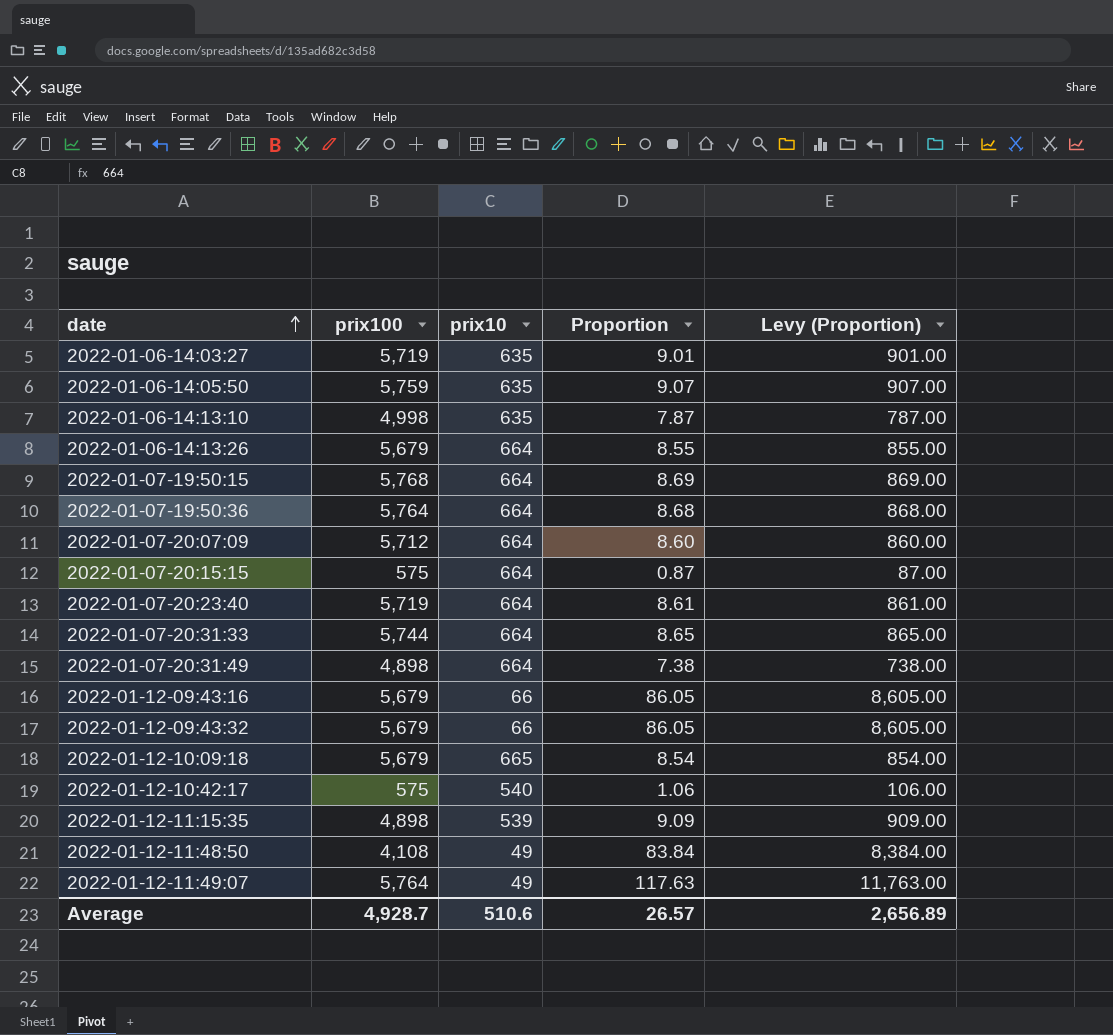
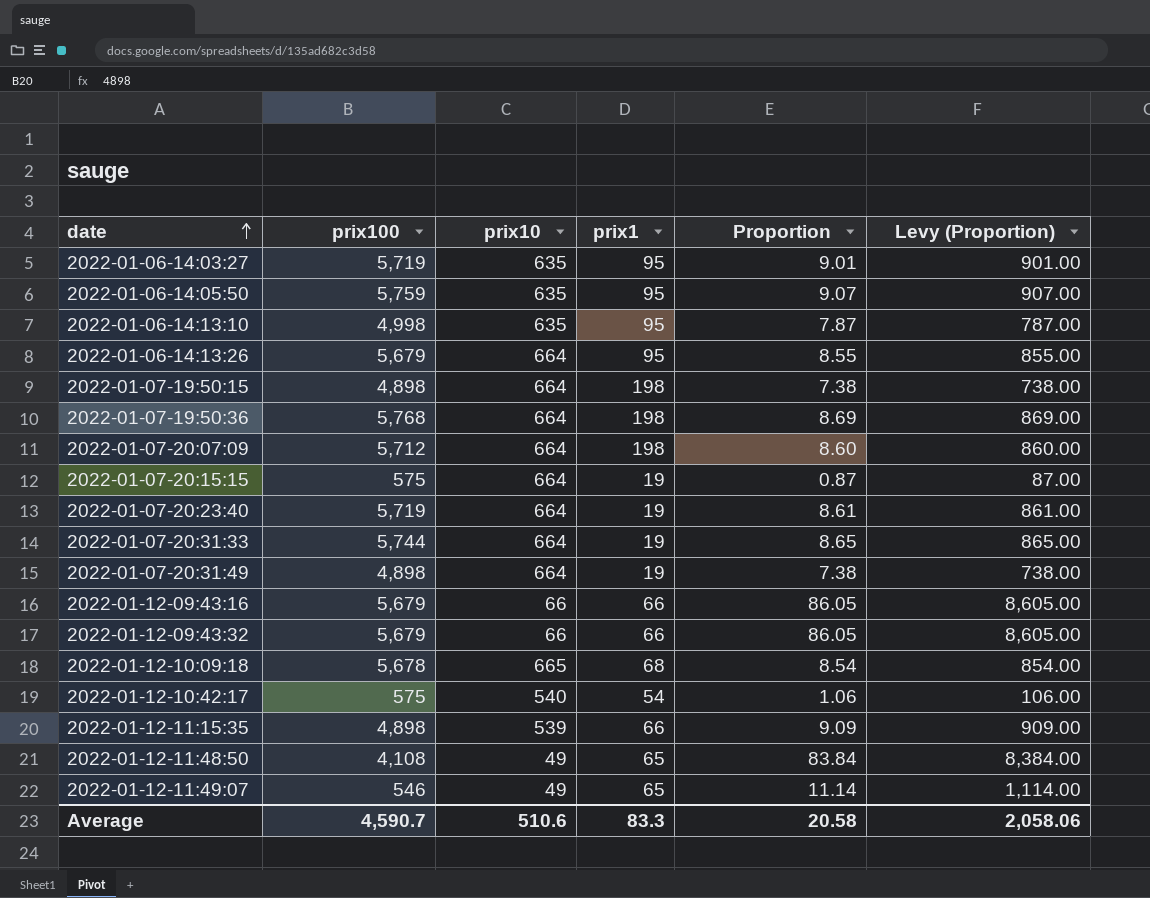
column prix1 | position: none -> 4
2022-01-07-19:50:15 | prix100: 5,768 -> 4,898
2022-01-07-19:50:15 | Proportion: 8.69 -> 7.38
2022-01-07-19:50:15 | Levy (Proportion): 869.00 -> 738.00
2022-01-07-19:50:36 | prix100: 5,764 -> 5,768
2022-01-07-19:50:36 | Proportion: 8.68 -> 8.69
2022-01-07-19:50:36 | Levy (Proportion): 868.00 -> 869.00
2022-01-12-10:09:18 | prix100: 5,679 -> 5,678
2022-01-12-11:49:07 | prix100: 5,764 -> 546
2022-01-12-11:49:07 | Proportion: 117.63 -> 11.14
2022-01-12-11:49:07 | Levy (Proportion): 11,763.00 -> 1,114.00
Average | prix100: 4,928.7 -> 4,590.7
Average | Proportion: 26.57 -> 20.58
Average | Levy (Proportion): 2,656.89 -> 2,058.06

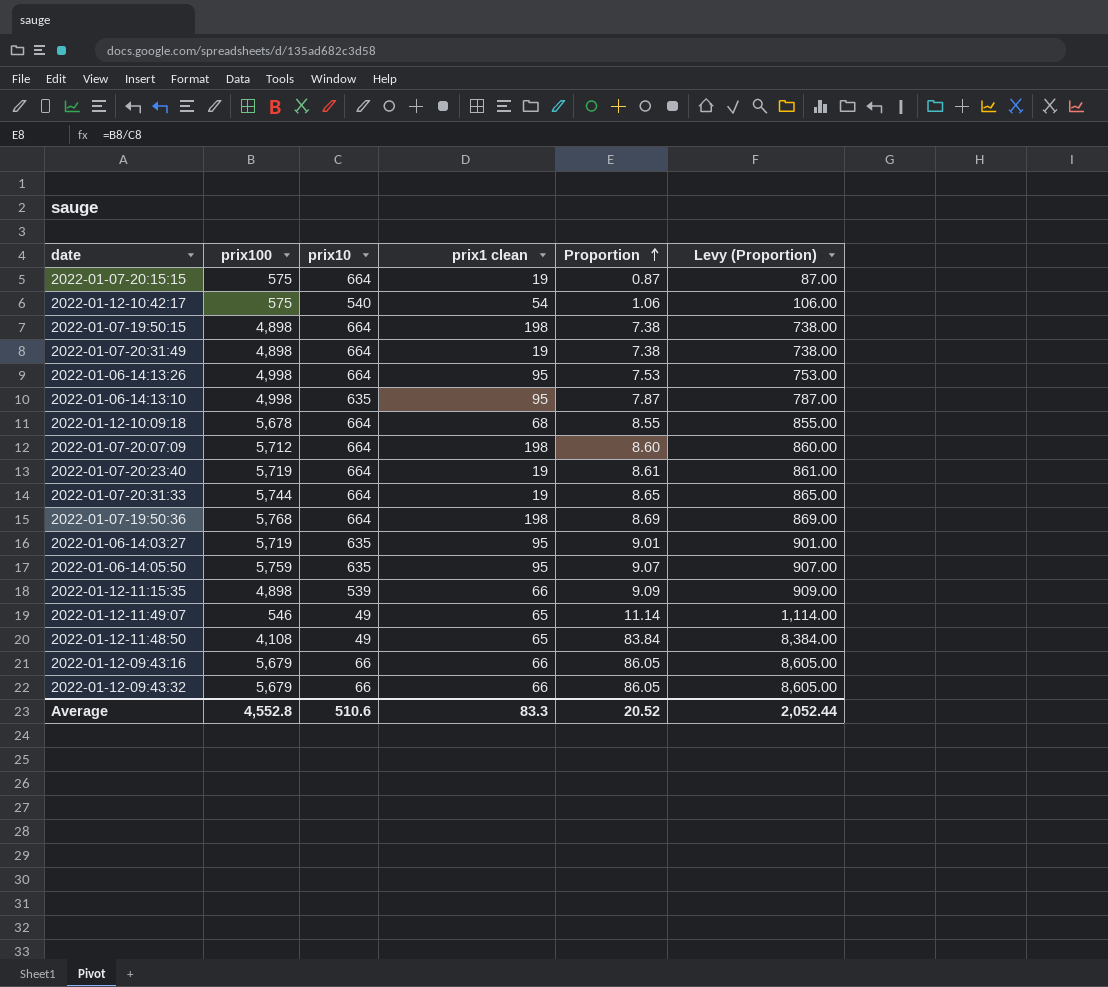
row order: date ascending -> Proportion ascending
column name: prix1 -> prix1 clean
2022-01-06-14:13:26 | prix100: 5,679 -> 4,998
2022-01-06-14:13:26 | Proportion: 8.55 -> 7.53
2022-01-06-14:13:26 | Levy (Proportion): 855.00 -> 753.00
2022-01-12-10:09:18 | prix10: 665 -> 664
2022-01-12-10:09:18 | Proportion: 8.54 -> 8.55
2022-01-12-10:09:18 | Levy (Proportion): 854.00 -> 855.00
Average | prix100: 4,590.7 -> 4,552.8
Average | Proportion: 20.58 -> 20.52
Average | Levy (Proportion): 2,058.06 -> 2,052.44

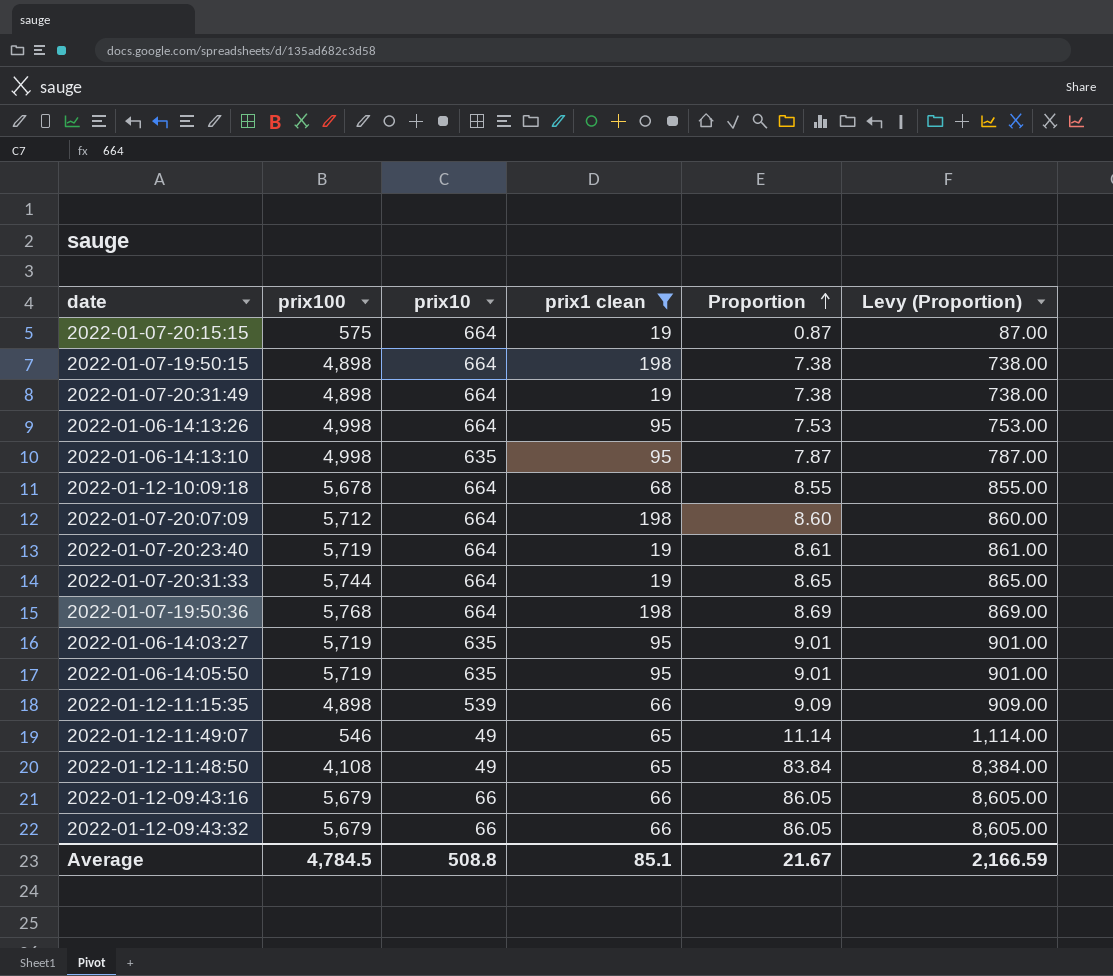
filter: none -> prix1 clean != 54
2022-01-06-14:05:50 | prix100: 5,759 -> 5,719
2022-01-06-14:05:50 | Proportion: 9.07 -> 9.01
2022-01-06-14:05:50 | Levy (Proportion): 907.00 -> 901.00
Average | prix100: 4,552.8 -> 4,784.5
Average | prix10: 510.6 -> 508.8
Average | prix1 clean: 83.3 -> 85.1
Average | Proportion: 20.52 -> 21.67
Average | Levy (Proportion): 2,052.44 -> 2,166.59

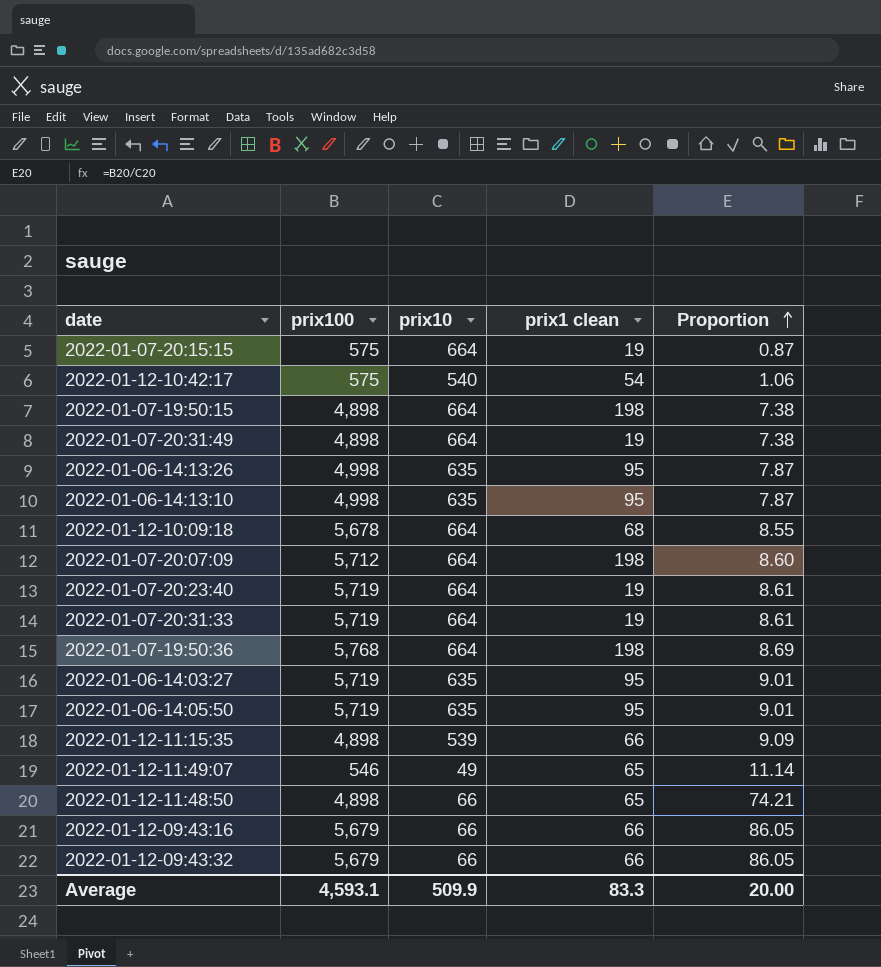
filter: prix1 clean != 54 -> none
column Levy (Proportion) | formula: [Proportion] * 100 -> none
2022-01-06-14:13:26 | prix10: 664 -> 635
2022-01-06-14:13:26 | Proportion: 7.53 -> 7.87
2022-01-07-20:31:33 | prix100: 5,744 -> 5,719
2022-01-07-20:31:33 | Proportion: 8.65 -> 8.61
2022-01-12-11:48:50 | prix100: 4,108 -> 4,898
2022-01-12-11:48:50 | prix10: 49 -> 66
2022-01-12-11:48:50 | Proportion: 83.84 -> 74.21
Average | prix100: 4,784.5 -> 4,593.1
Average | prix10: 508.8 -> 509.9
Average | prix1 clean: 85.1 -> 83.3
Average | Proportion: 21.67 -> 20.00

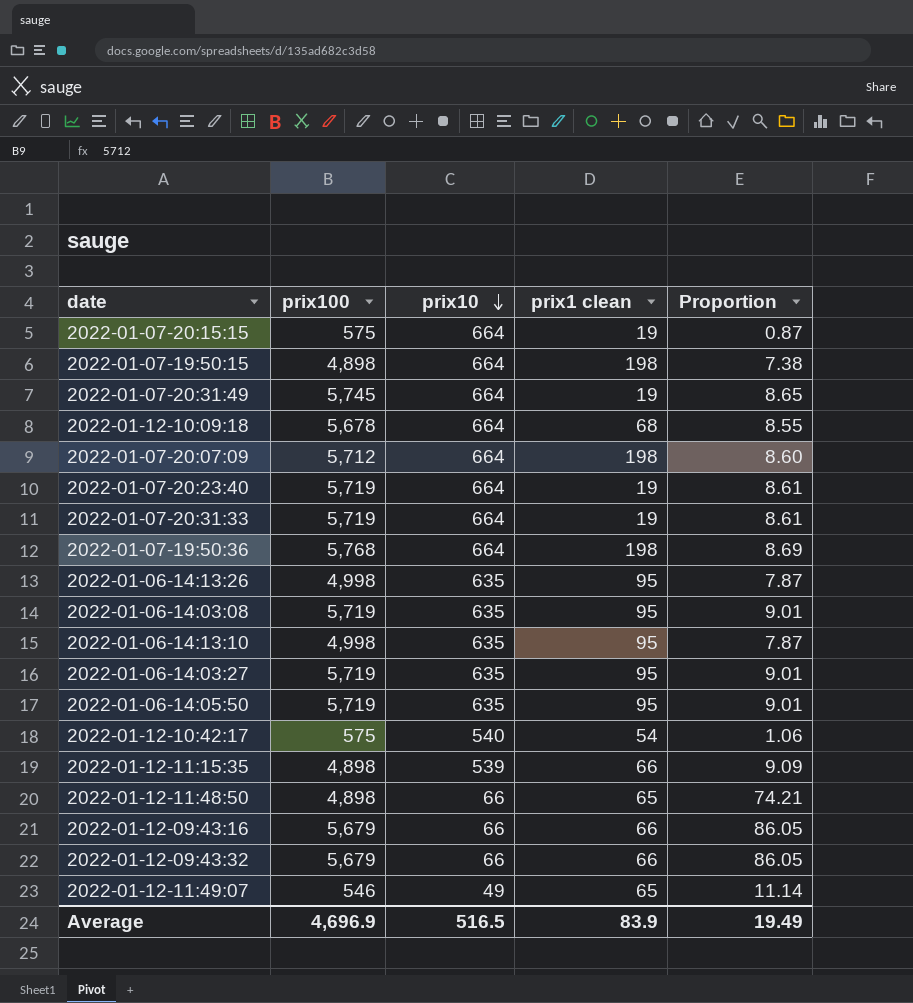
row order: Proportion ascending -> prix10 descending
2022-01-07-20:31:49 | prix100: 4,898 -> 5,745
2022-01-07-20:31:49 | Proportion: 7.38 -> 8.65
row 2022-01-06-14:03:08: none -> 5,719 | 635 | 95 | 9.01
Average | prix100: 4,593.1 -> 4,696.9
Average | prix10: 509.9 -> 516.5
Average | prix1 clean: 83.3 -> 83.9
Average | Proportion: 20.00 -> 19.49

